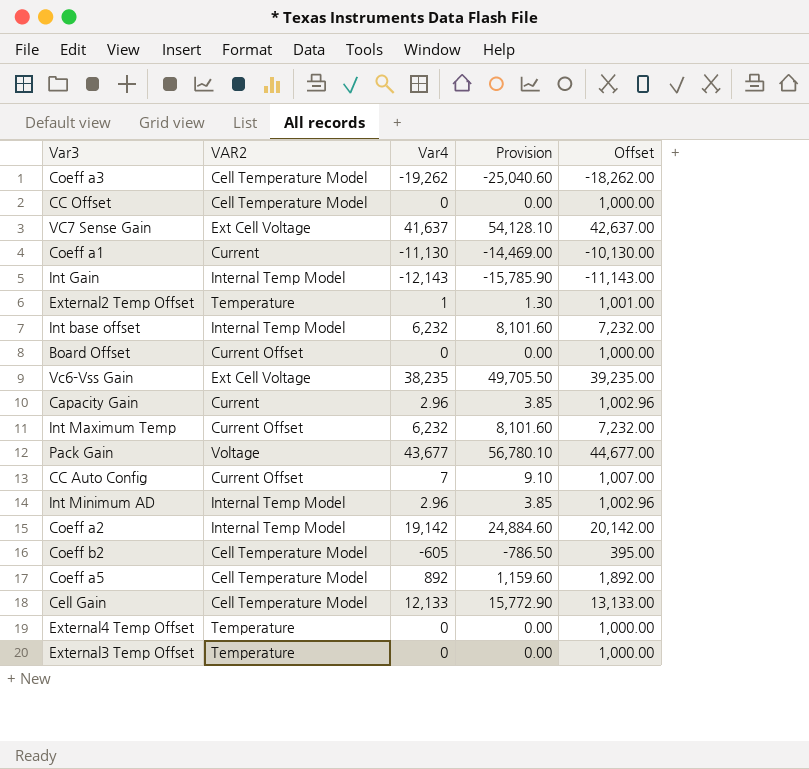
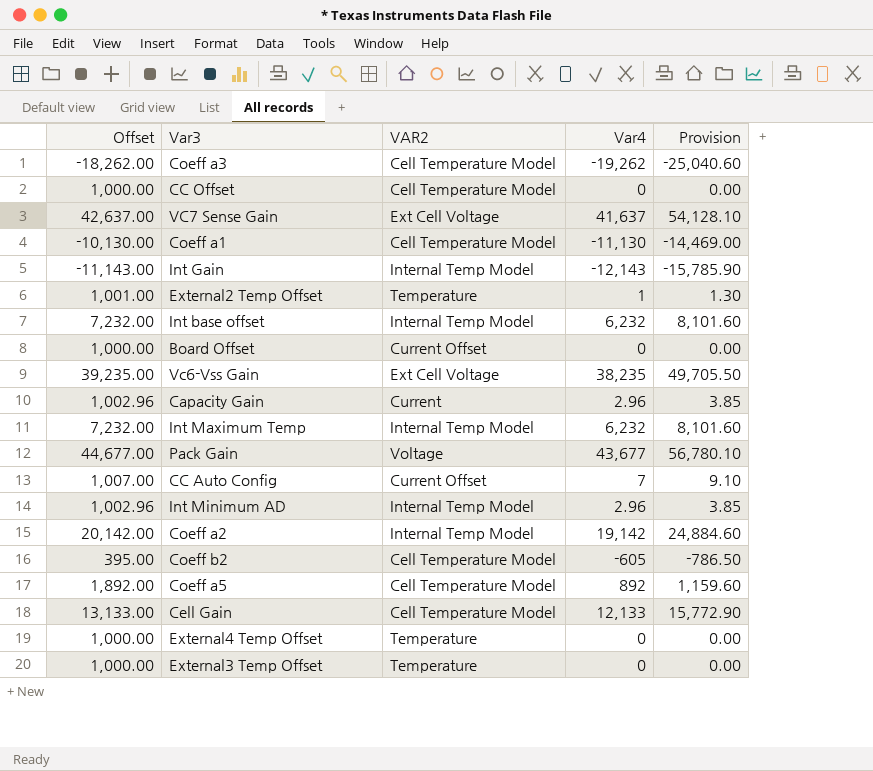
column Offset | position: 5 -> 1
Coeff a1 | VAR2: Current -> Cell Temperature Model
Int Maximum Temp | VAR2: Current Offset -> Internal Temp Model

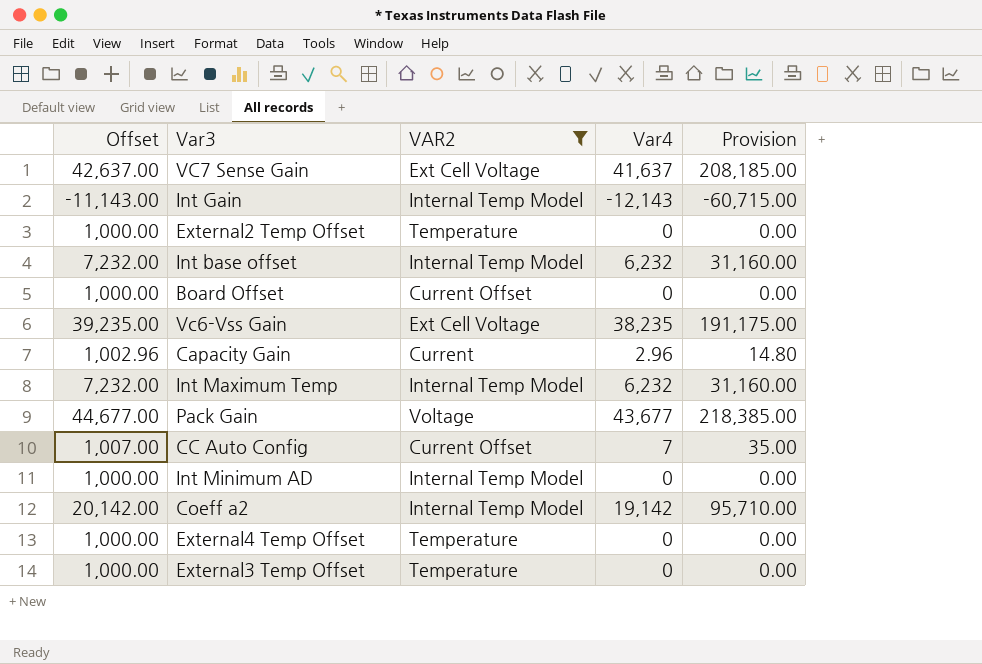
filter: none -> VAR2 != Cell Temperature Model
column Provision | formula: [Var4] * 1.3 -> [Var4] * 5
External2 Temp Offset | Offset: 1,001.00 -> 1,000.00
External2 Temp Offset | Var4: 1 -> 0
Int Minimum AD | Offset: 1,002.96 -> 1,000.00
Int Minimum AD | Var4: 2.96 -> 0

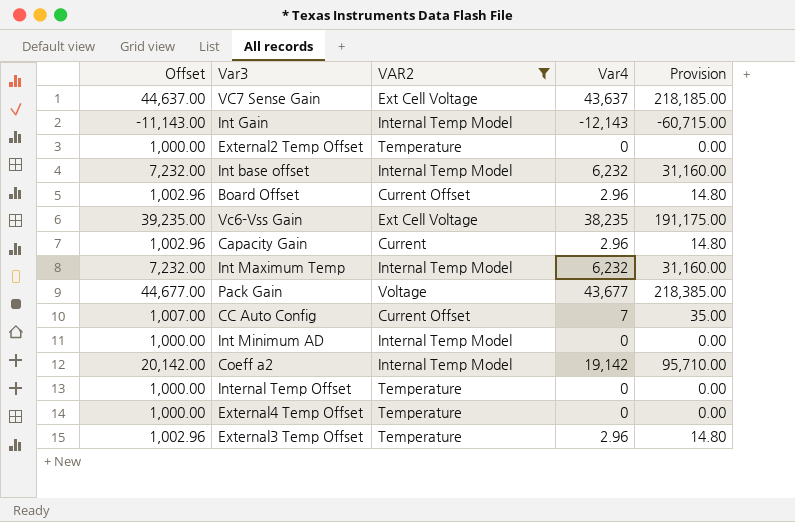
VC7 Sense Gain | Offset: 42,637.00 -> 44,637.00
VC7 Sense Gain | Var4: 41,637 -> 43,637
VC7 Sense Gain | Provision: 208,185.00 -> 218,185.00
Board Offset | Offset: 1,000.00 -> 1,002.96
Board Offset | Var4: 0 -> 2.96
Board Offset | Provision: 0.00 -> 14.80
row Internal Temp Offset: none -> 1,000.00 | Temperature | 0 | 0.00
External3 Temp Offset | Offset: 1,000.00 -> 1,002.96
External3 Temp Offset | Var4: 0 -> 2.96
External3 Temp Offset | Provision: 0.00 -> 14.80

